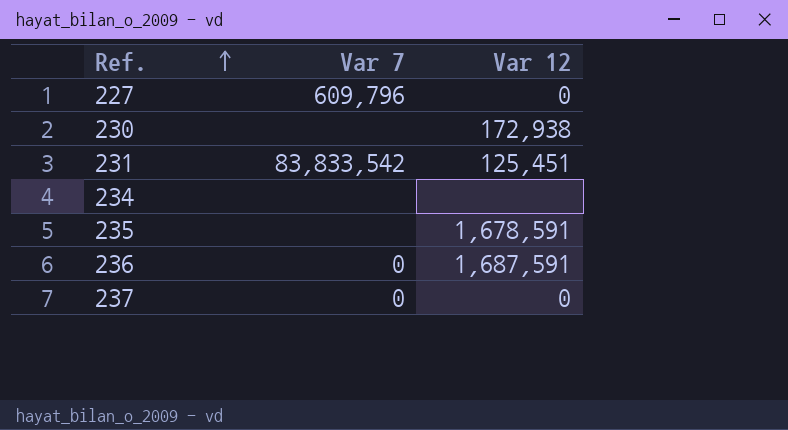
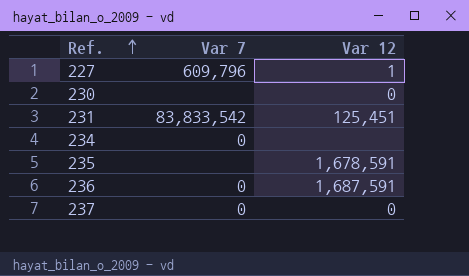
227 | Var 12: 0 -> 1
230 | Var 12: 172,938 -> 0
234 | Var 7: none -> 0

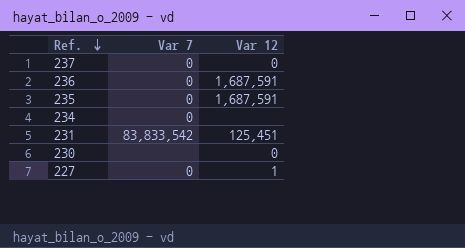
row order: Ref. ascending -> Ref. descending
235 | Var 7: none -> 0
235 | Var 12: 1,678,591 -> 1,687,591
227 | Var 7: 609,796 -> 0

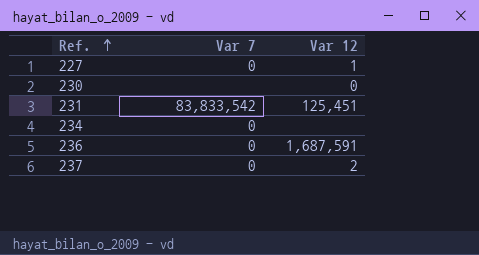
row order: Ref. descending -> Ref. ascending
row 235: 0 | 1,687,591 -> none
237 | Var 12: 0 -> 2

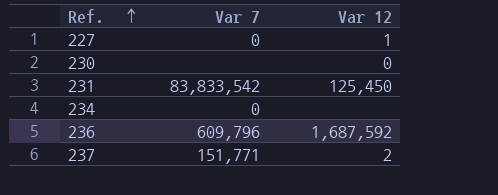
231 | Var 12: 125,451 -> 125,450
236 | Var 7: 0 -> 609,796
236 | Var 12: 1,687,591 -> 1,687,592
237 | Var 7: 0 -> 151,771

